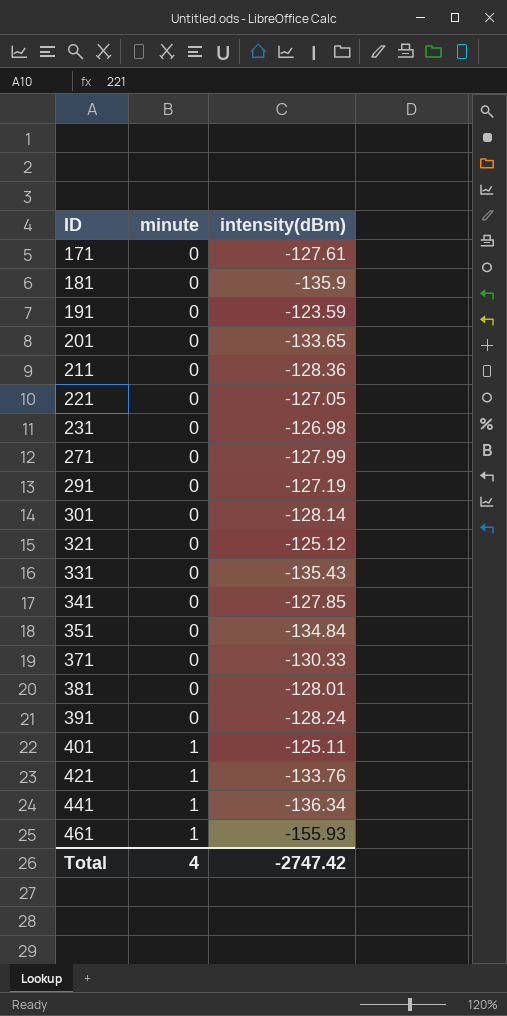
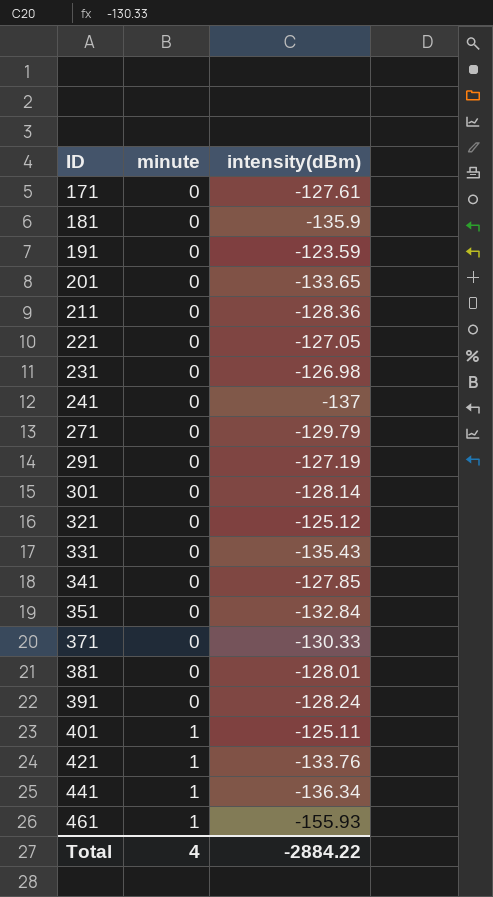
row 241: none -> 0 | -137
271 | intensity(dBm): -127.99 -> -129.79
351 | intensity(dBm): -134.84 -> -132.84
Total | intensity(dBm): -2747.42 -> -2884.22

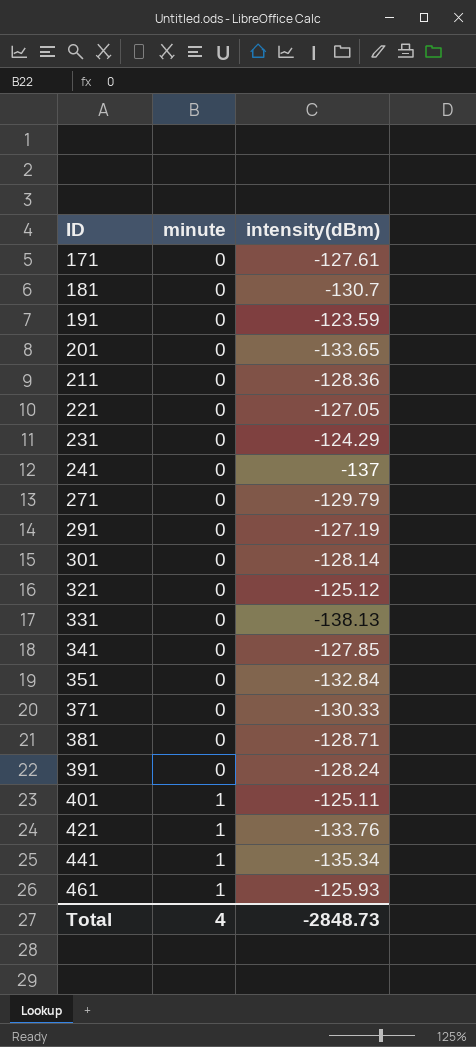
181 | intensity(dBm): -135.9 -> -130.7
231 | intensity(dBm): -126.98 -> -124.29
331 | intensity(dBm): -135.43 -> -138.13
381 | intensity(dBm): -128.01 -> -128.71
441 | intensity(dBm): -136.34 -> -135.34
461 | intensity(dBm): -155.93 -> -125.93
Total | intensity(dBm): -2884.22 -> -2848.73

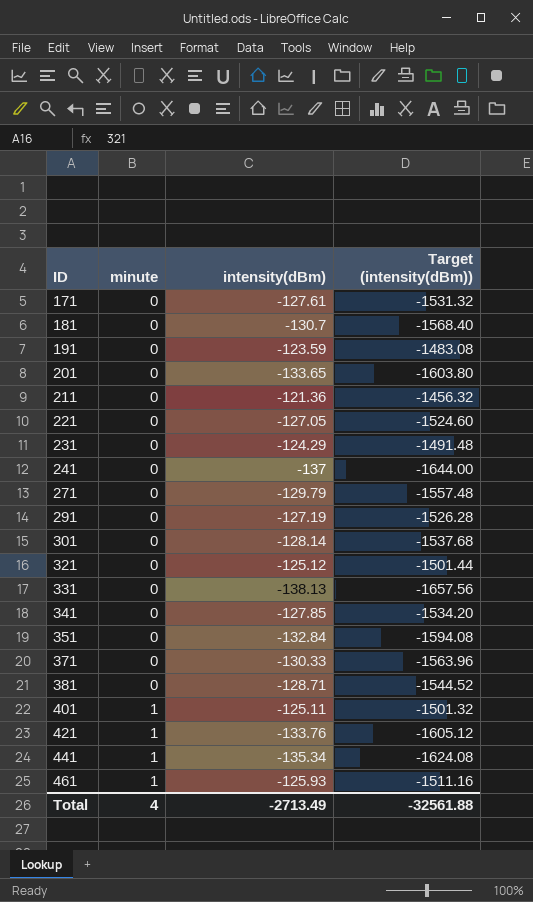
column Target (intensity(dBm)) | formula: none -> [intensity(dBm)] * 12
row 391: 0 | -128.24 -> none
211 | intensity(dBm): -128.36 -> -121.36
Total | intensity(dBm): -2848.73 -> -2713.49

